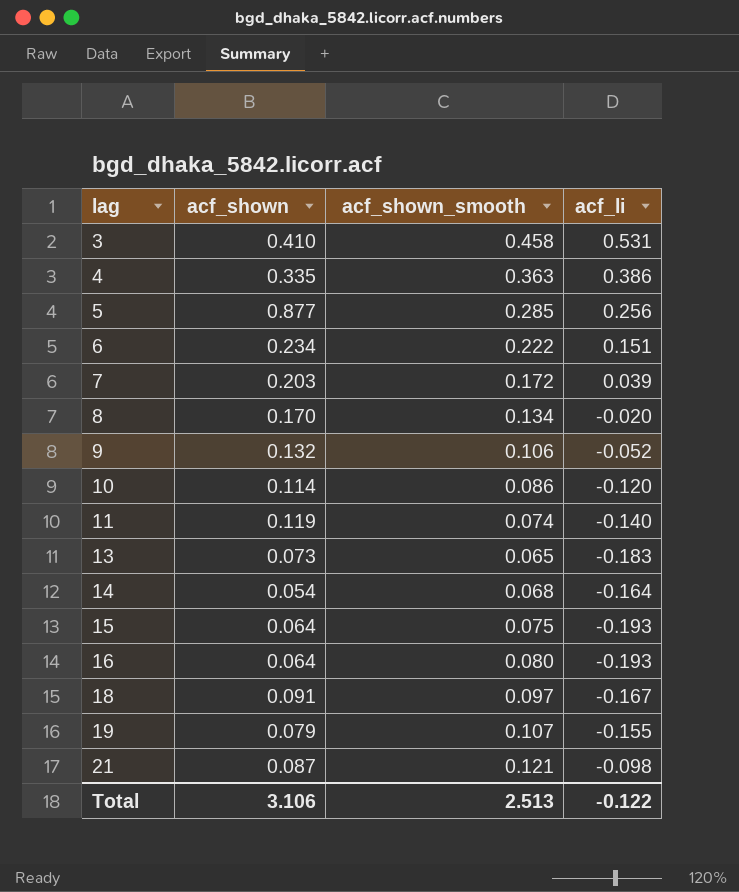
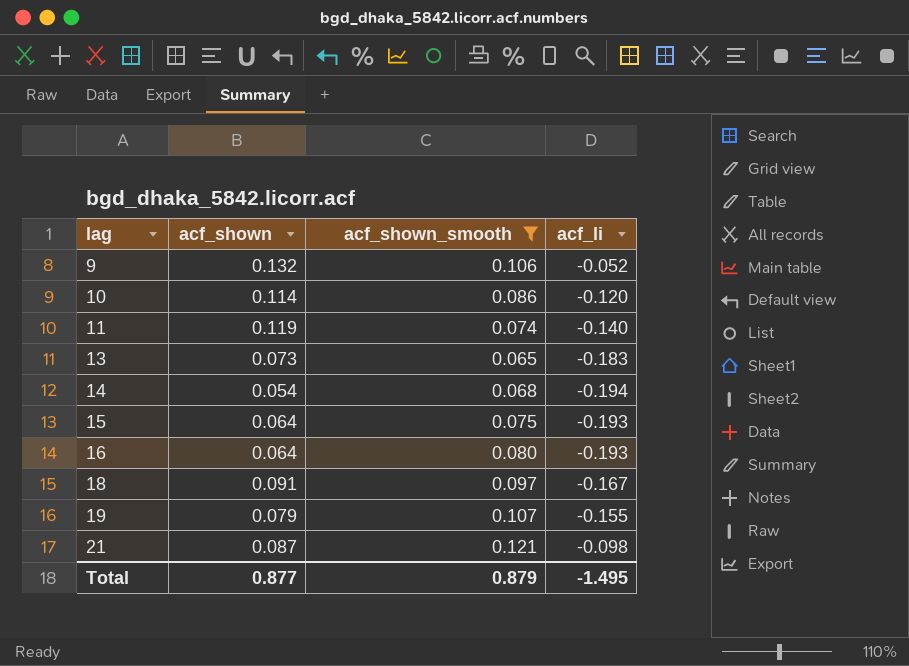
filter: none -> acf_shown_smooth <= 0.121
14 | acf_li: -0.164 -> -0.194
Total | acf_shown: 3.106 -> 0.877
Total | acf_shown_smooth: 2.513 -> 0.879
Total | acf_li: -0.122 -> -1.495

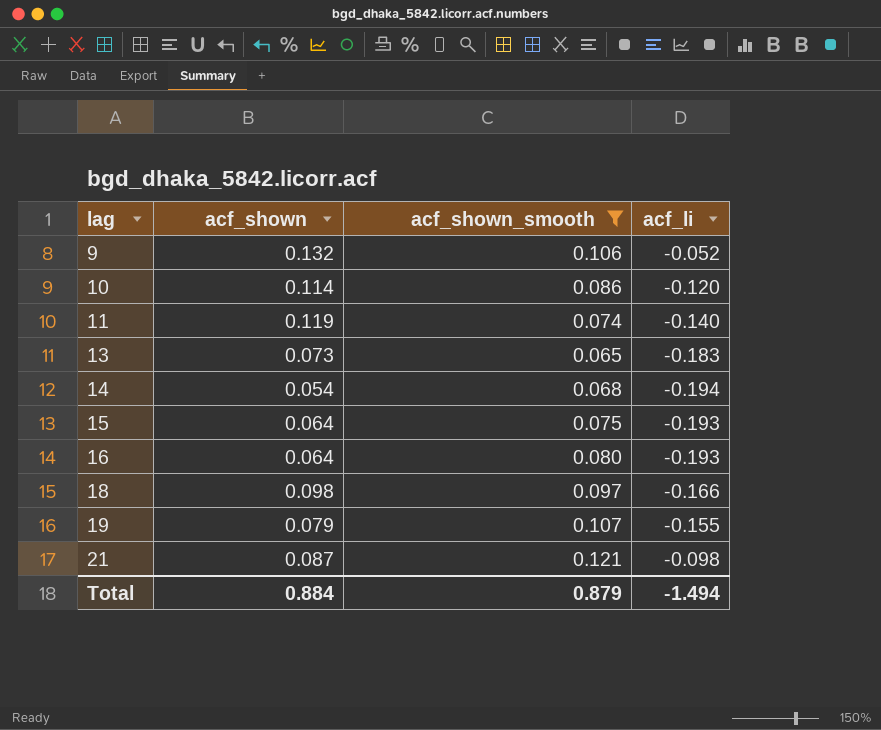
18 | acf_shown: 0.091 -> 0.098
18 | acf_li: -0.167 -> -0.166
Total | acf_shown: 0.877 -> 0.884
Total | acf_li: -1.495 -> -1.494

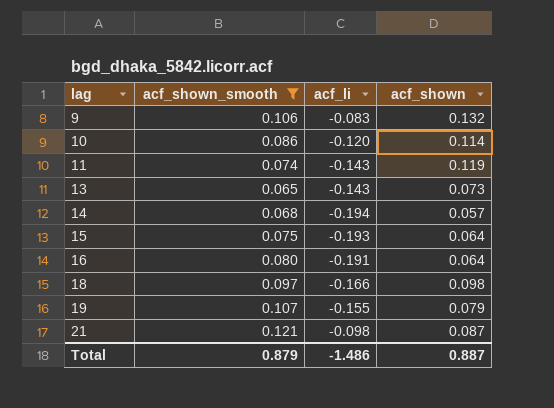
column acf_shown | position: 2 -> 4
9 | acf_li: -0.052 -> -0.083
11 | acf_li: -0.140 -> -0.143
13 | acf_li: -0.183 -> -0.143
14 | acf_shown: 0.054 -> 0.057
16 | acf_li: -0.193 -> -0.191
Total | acf_li: -1.494 -> -1.486
Total | acf_shown: 0.884 -> 0.887

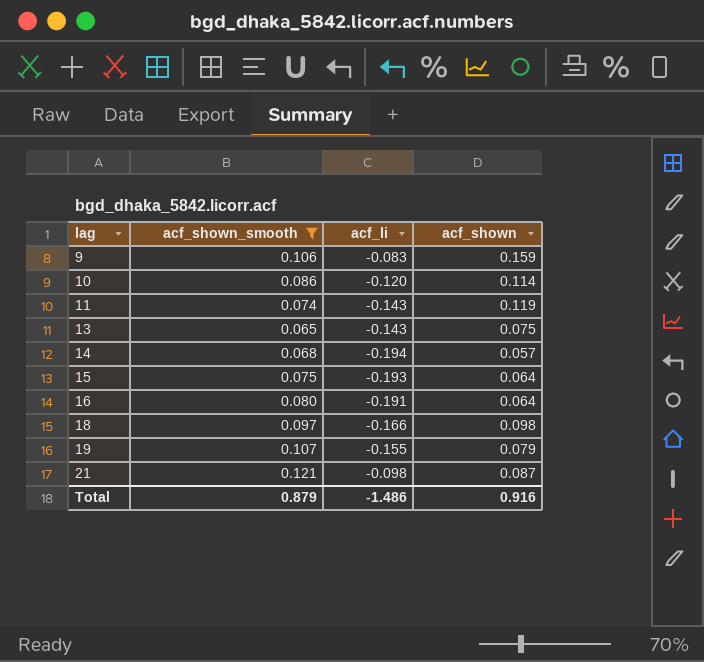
9 | acf_shown: 0.132 -> 0.159
13 | acf_shown: 0.073 -> 0.075
Total | acf_shown: 0.887 -> 0.916

